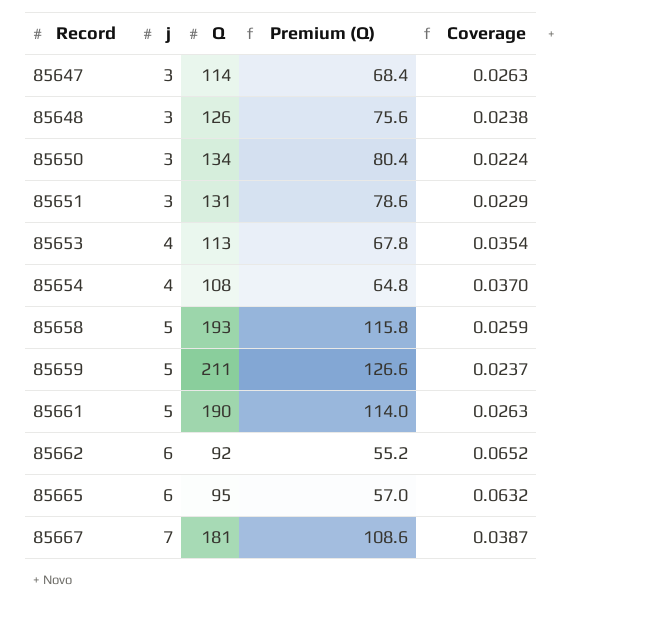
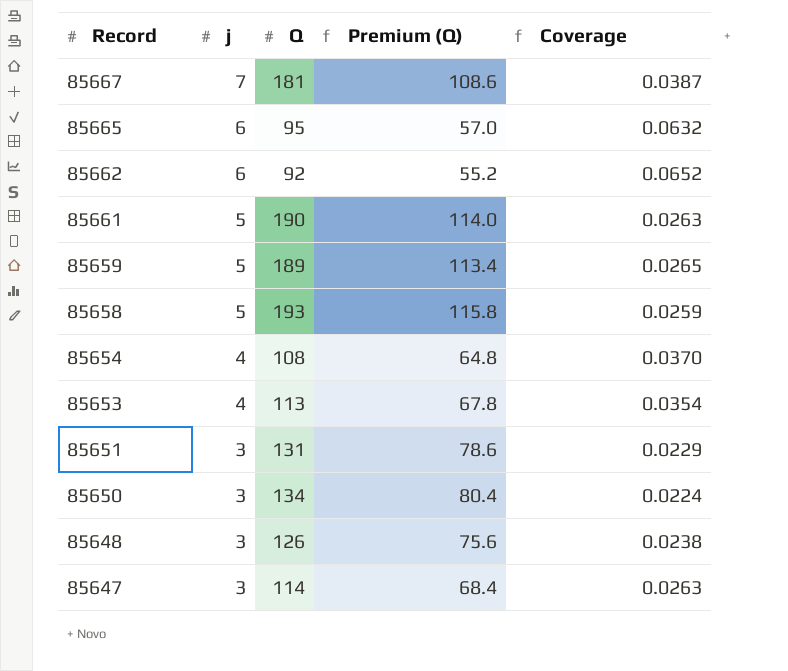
row order: Record ascending -> Record descending
85659 | Q: 211 -> 189
85659 | Premium (Q): 126.6 -> 113.4
85659 | Coverage: 0.0237 -> 0.0265

